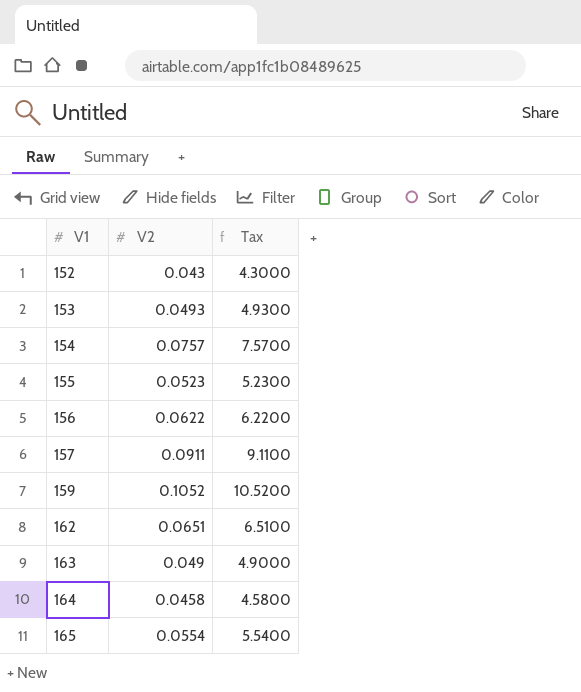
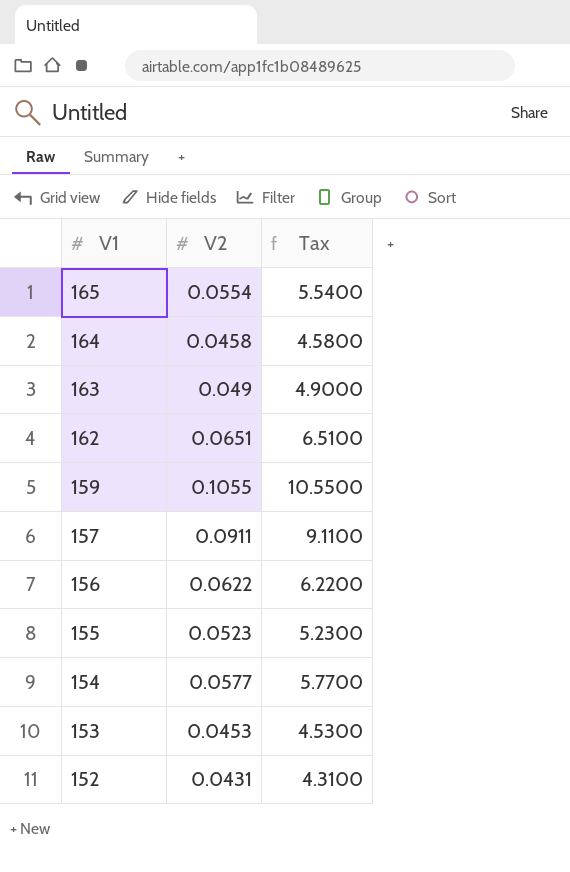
row order: V1 ascending -> V1 descending
159 | V2: 0.1052 -> 0.1055
159 | Tax: 10.5200 -> 10.5500
154 | V2: 0.0757 -> 0.0577
154 | Tax: 7.5700 -> 5.7700
153 | V2: 0.0493 -> 0.0453
153 | Tax: 4.9300 -> 4.5300
152 | V2: 0.043 -> 0.0431
152 | Tax: 4.3000 -> 4.3100

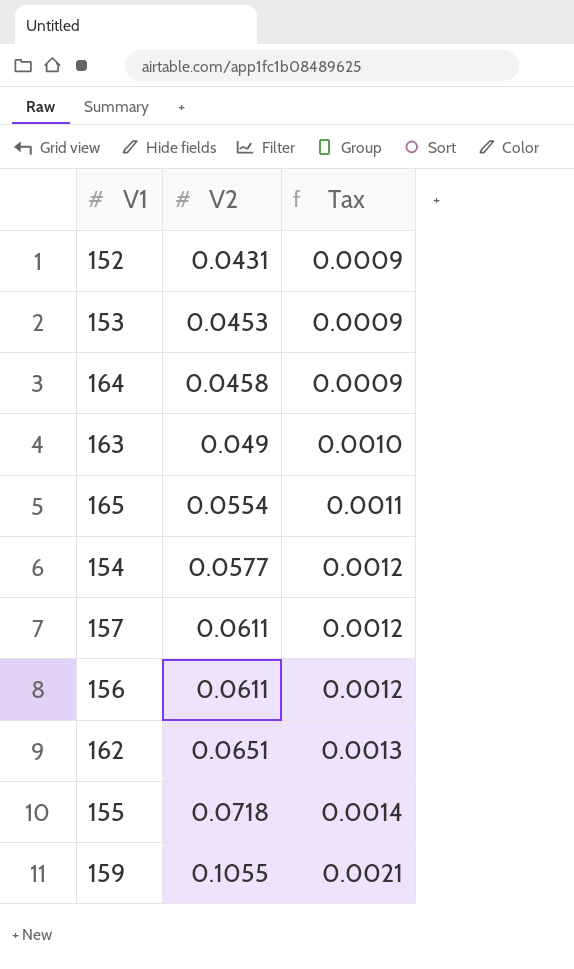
row order: V1 descending -> V2 ascending
column Tax | formula: [V2] * 100 -> [V2] * 0.02
157 | V2: 0.0911 -> 0.0611
156 | V2: 0.0622 -> 0.0611
155 | V2: 0.0523 -> 0.0718

